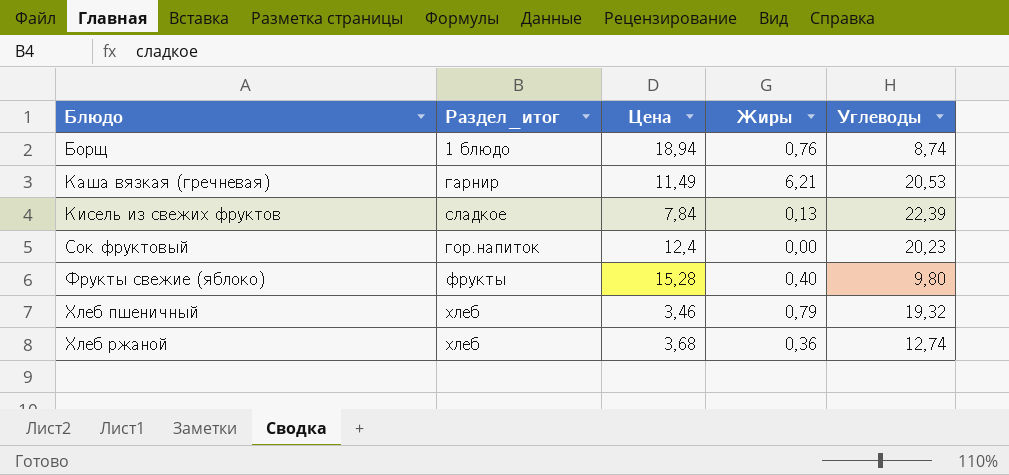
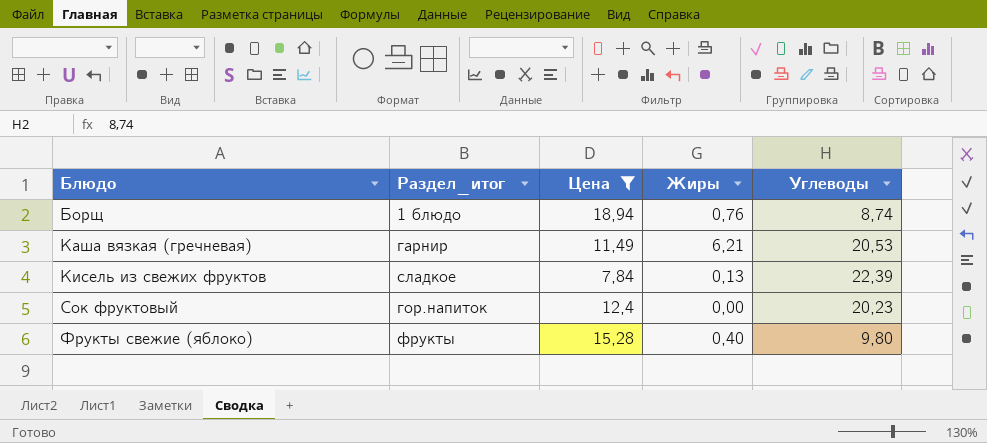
filter: none -> Цена >= 7,84

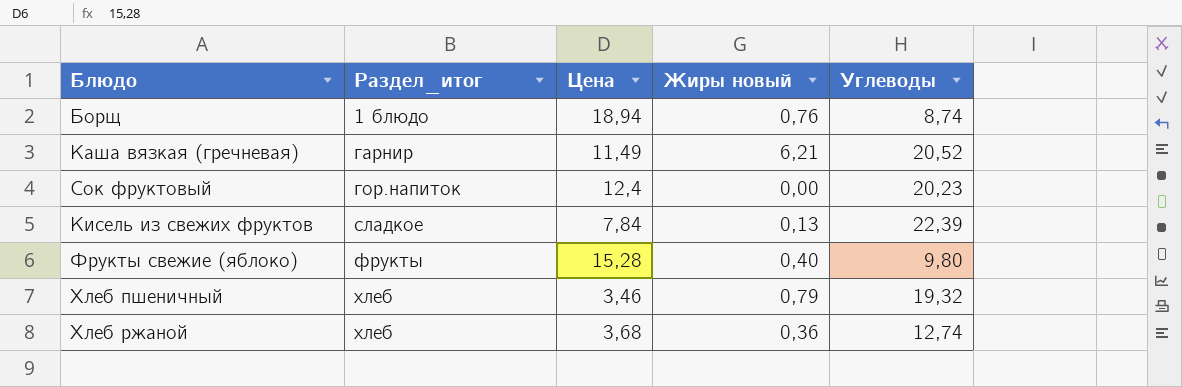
filter: Цена >= 7,84 -> none
row order: Блюдо ascending -> Раздел_итог ascending
column name: Жиры -> Жиры новый
Каша вязкая (гречневая) | Углеводы: 20,53 -> 20,52

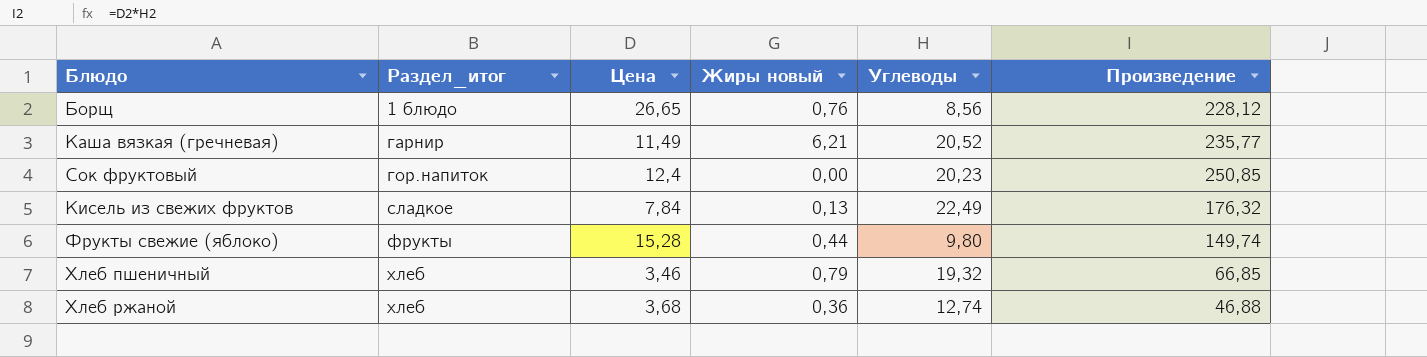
column Произведение | formula: none -> [Цена] * [Углеводы]
Борщ | Цена: 18,94 -> 26,65
Борщ | Углеводы: 8,74 -> 8,56
Кисель из свежих фруктов | Углеводы: 22,39 -> 22,49
Фрукты свежие (яблоко) | Жиры новый: 0,40 -> 0,44

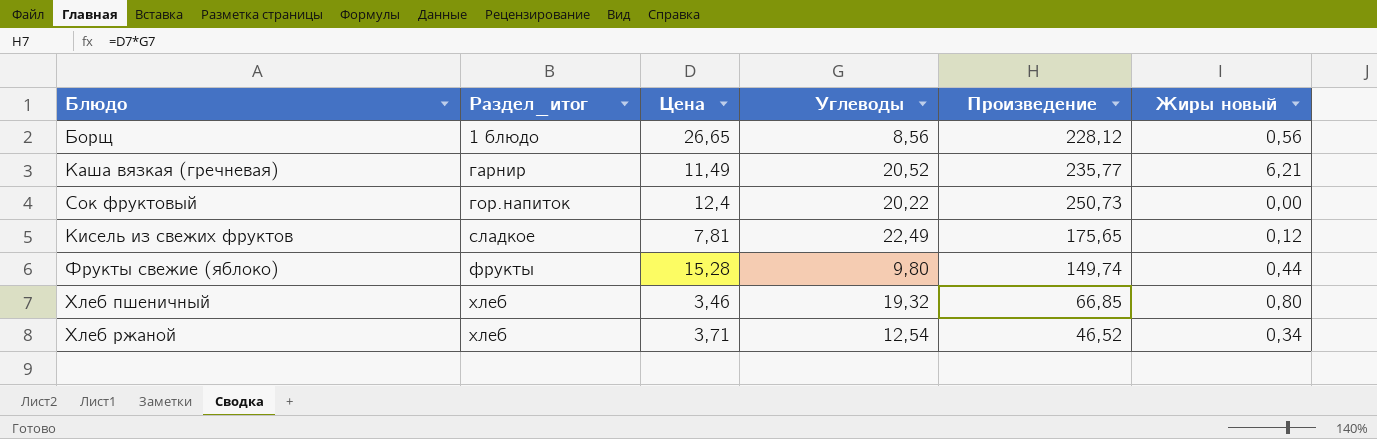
column Жиры новый | position: 4 -> 6
Борщ | Жиры новый: 0,76 -> 0,56
Сок фруктовый | Углеводы: 20,23 -> 20,22
Сок фруктовый | Произведение: 250,85 -> 250,73
Кисель из свежих фруктов | Цена: 7,84 -> 7,81
Кисель из свежих фруктов | Произведение: 176,32 -> 175,65
Кисель из свежих фруктов | Жиры новый: 0,13 -> 0,12
Хлеб пшеничный | Жиры новый: 0,79 -> 0,80
Хлеб ржаной | Цена: 3,68 -> 3,71
Хлеб ржаной | Углеводы: 12,74 -> 12,54
Хлеб ржаной | Произведение: 46,88 -> 46,52
Хлеб ржаной | Жиры новый: 0,36 -> 0,34

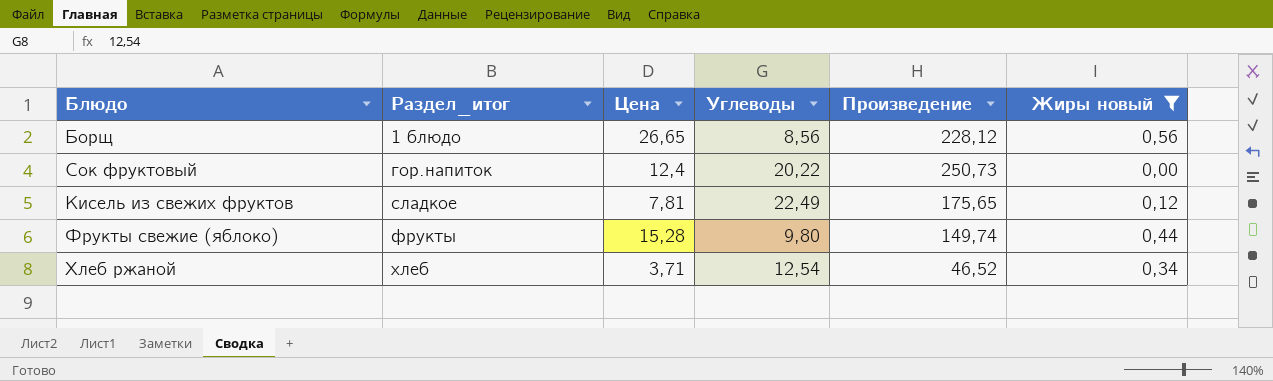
filter: none -> Жиры новый <= 0,56

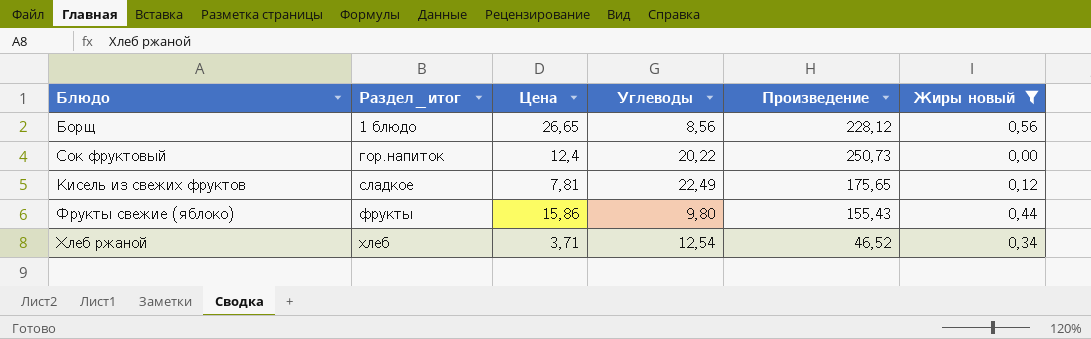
Фрукты свежие (яблоко) | Цена: 15,28 -> 15,86
Фрукты свежие (яблоко) | Произведение: 149,74 -> 155,43

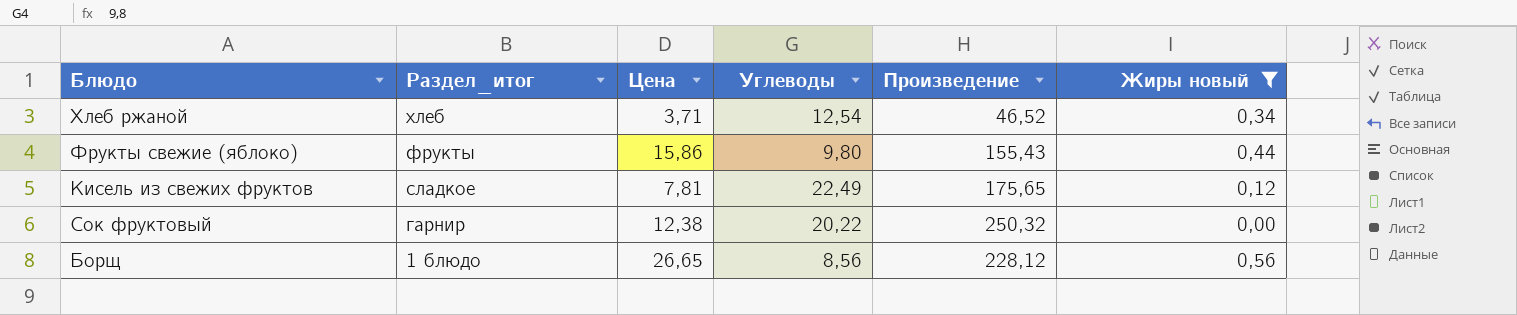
row order: Раздел_итог ascending -> Раздел_итог descending
Сок фруктовый | Раздел_итог: гор.напиток -> гарнир
Сок фруктовый | Цена: 12,4 -> 12,38
Сок фруктовый | Произведение: 250,73 -> 250,32

